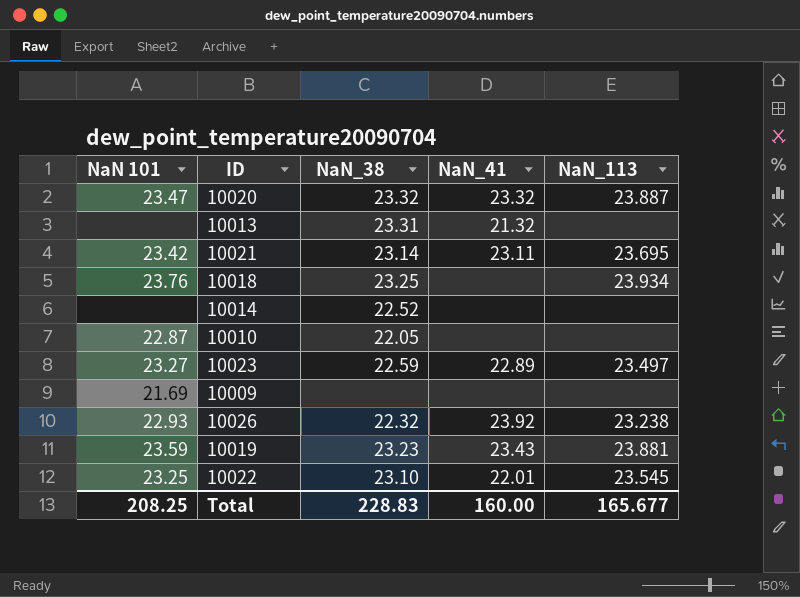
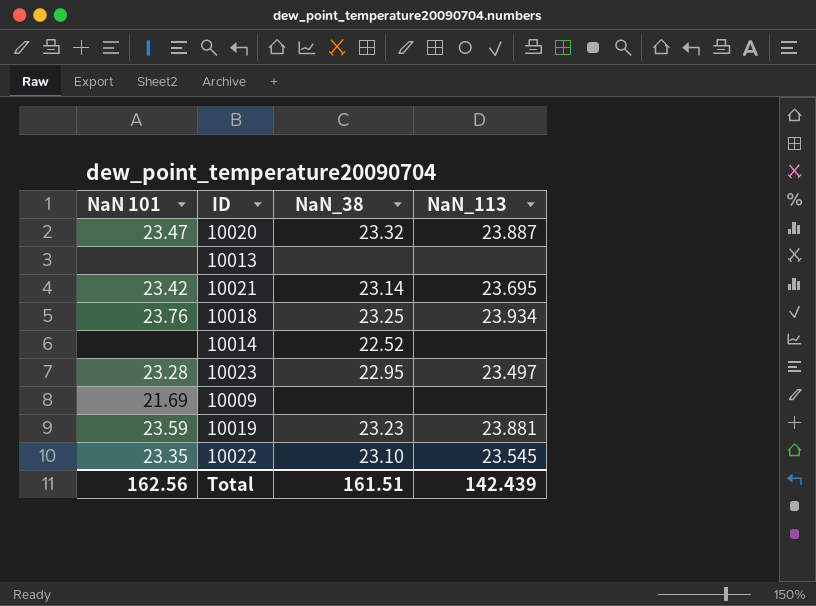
column NaN_41 | position: 4 -> none
row 10010: 22.87 | 22.05 | none | none -> none
row 10026: 22.93 | 22.32 | 23.92 | 23.238 -> none
10013 | NaN_38: 23.31 -> none
10023 | NaN 101: 23.27 -> 23.28
10023 | NaN_38: 22.59 -> 22.95
10022 | NaN 101: 23.25 -> 23.35
Total | NaN 101: 208.25 -> 162.56
Total | NaN_38: 228.83 -> 161.51
Total | NaN_113: 165.677 -> 142.439

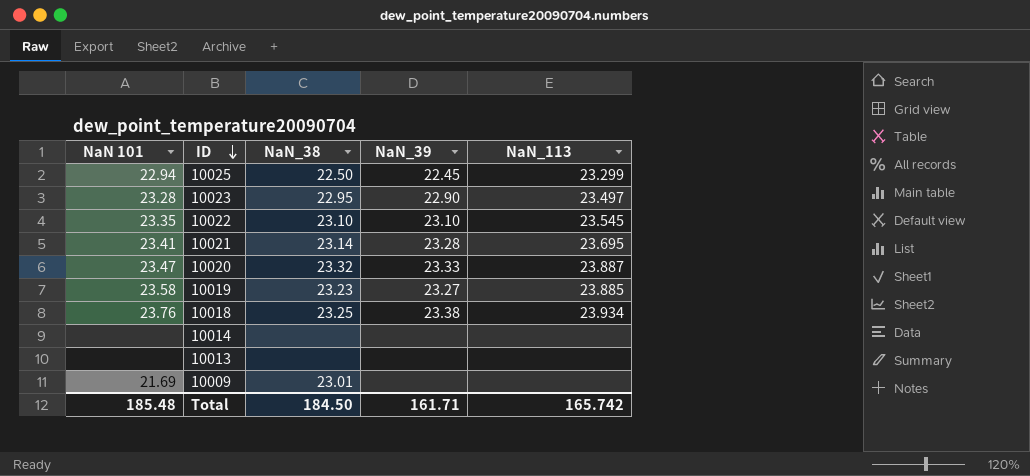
row order: none -> ID descending
column NaN_39 | position: none -> 4
row 10025: none -> 22.94 | 22.50 | 22.45 | 23.299
10021 | NaN 101: 23.42 -> 23.41
10019 | NaN 101: 23.59 -> 23.58
10019 | NaN_113: 23.881 -> 23.885
10014 | NaN_38: 22.52 -> none
10009 | NaN_38: none -> 23.01
Total | NaN 101: 162.56 -> 185.48
Total | NaN_38: 161.51 -> 184.50
Total | NaN_113: 142.439 -> 165.742

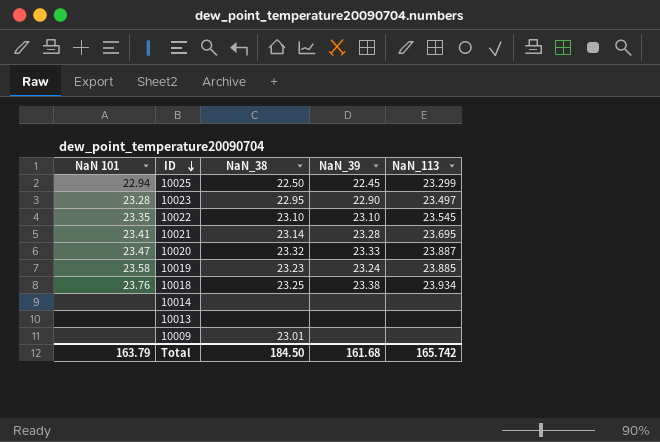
10019 | NaN_39: 23.27 -> 23.24
10009 | NaN 101: 21.69 -> none
Total | NaN 101: 185.48 -> 163.79
Total | NaN_39: 161.71 -> 161.68

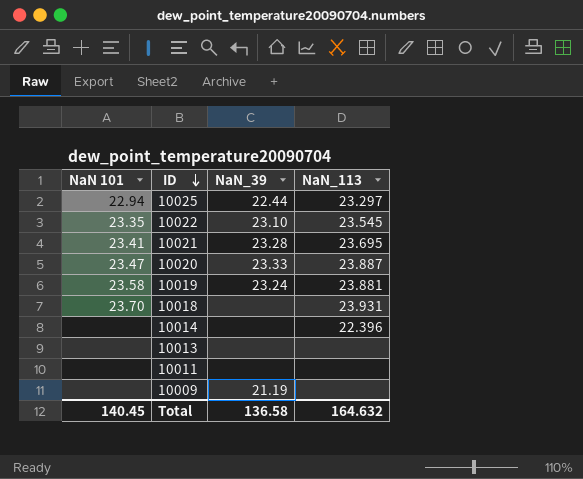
column NaN_38 | position: 3 -> none
row 10023: 23.28 | 22.95 | 22.90 | 23.497 -> none
10025 | NaN_39: 22.45 -> 22.44
10025 | NaN_113: 23.299 -> 23.297
10019 | NaN_113: 23.885 -> 23.881
10018 | NaN 101: 23.76 -> 23.70
10018 | NaN_39: 23.38 -> none
10018 | NaN_113: 23.934 -> 23.931
10014 | NaN_113: none -> 22.396
row 10011: none -> none | none | none
10009 | NaN_39: none -> 21.19
Total | NaN 101: 163.79 -> 140.45
Total | NaN_39: 161.68 -> 136.58
Total | NaN_113: 165.742 -> 164.632

